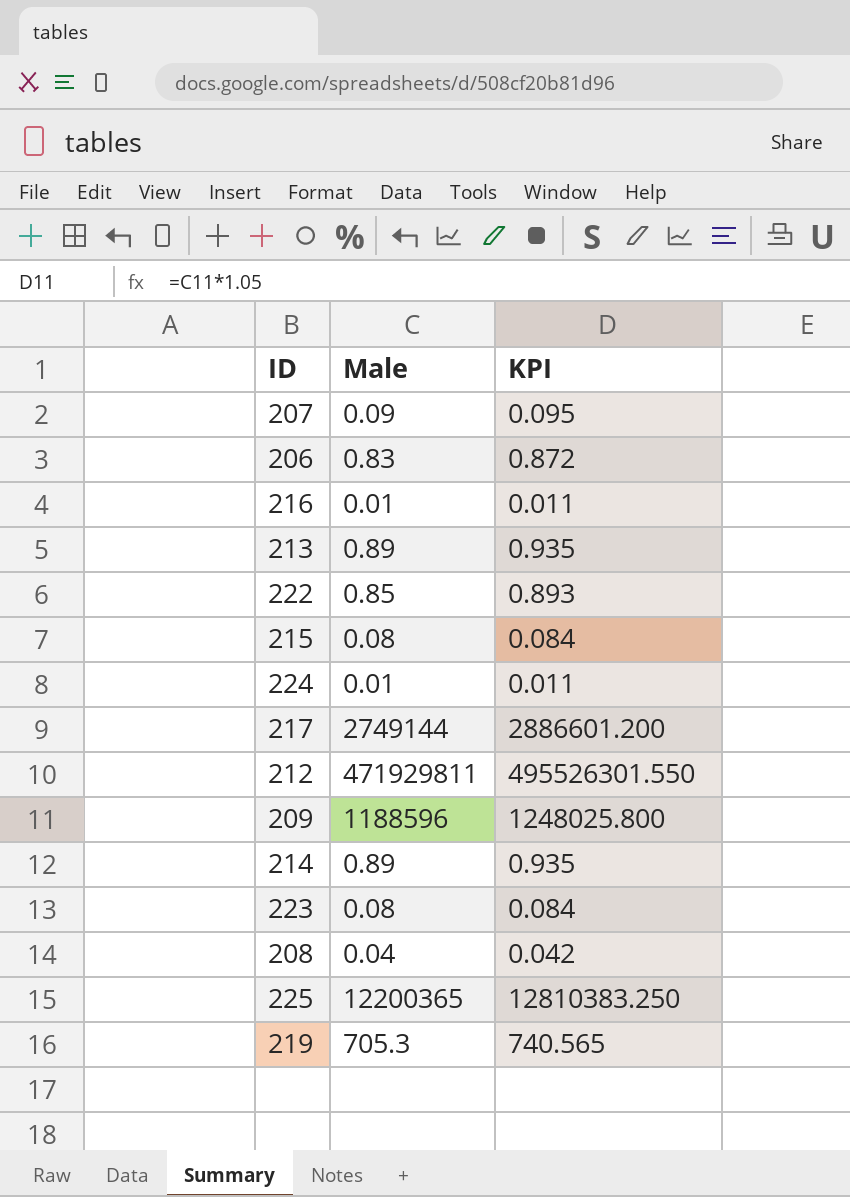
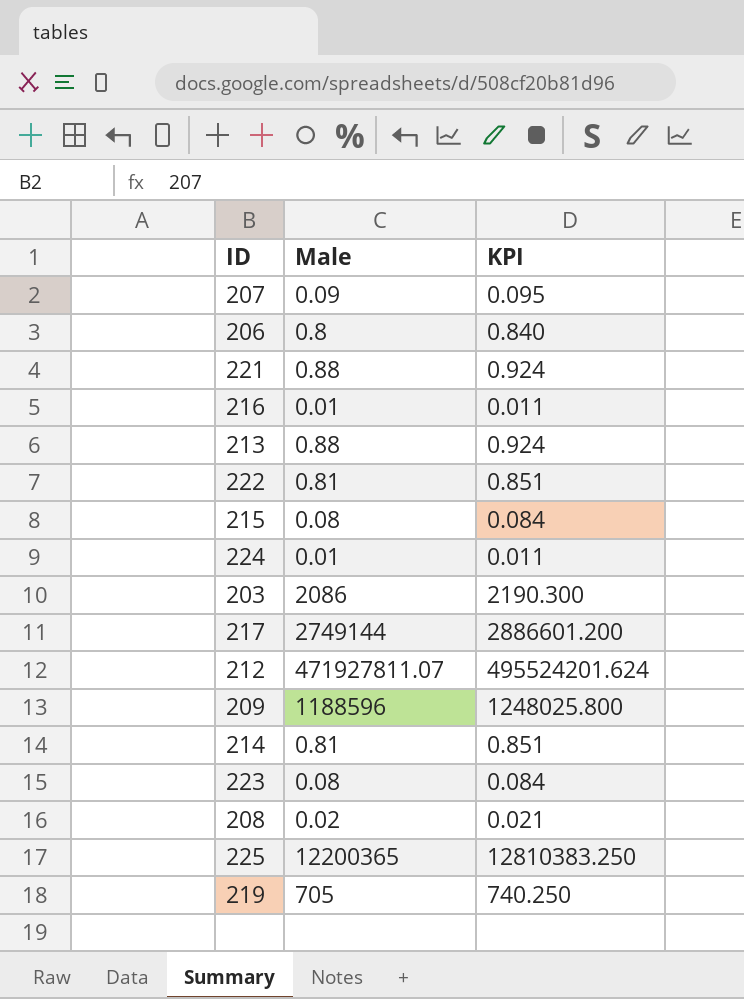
206 | Male: 0.83 -> 0.8
206 | KPI: 0.872 -> 0.840
row 221: none -> 0.88 | 0.924
213 | Male: 0.89 -> 0.88
213 | KPI: 0.935 -> 0.924
222 | Male: 0.85 -> 0.81
222 | KPI: 0.893 -> 0.851
row 203: none -> 2086 | 2190.300
212 | Male: 471929811 -> 471927811.07
212 | KPI: 495526301.550 -> 495524201.624
214 | Male: 0.89 -> 0.81
214 | KPI: 0.935 -> 0.851
208 | Male: 0.04 -> 0.02
208 | KPI: 0.042 -> 0.021
219 | Male: 705.3 -> 705
219 | KPI: 740.565 -> 740.250

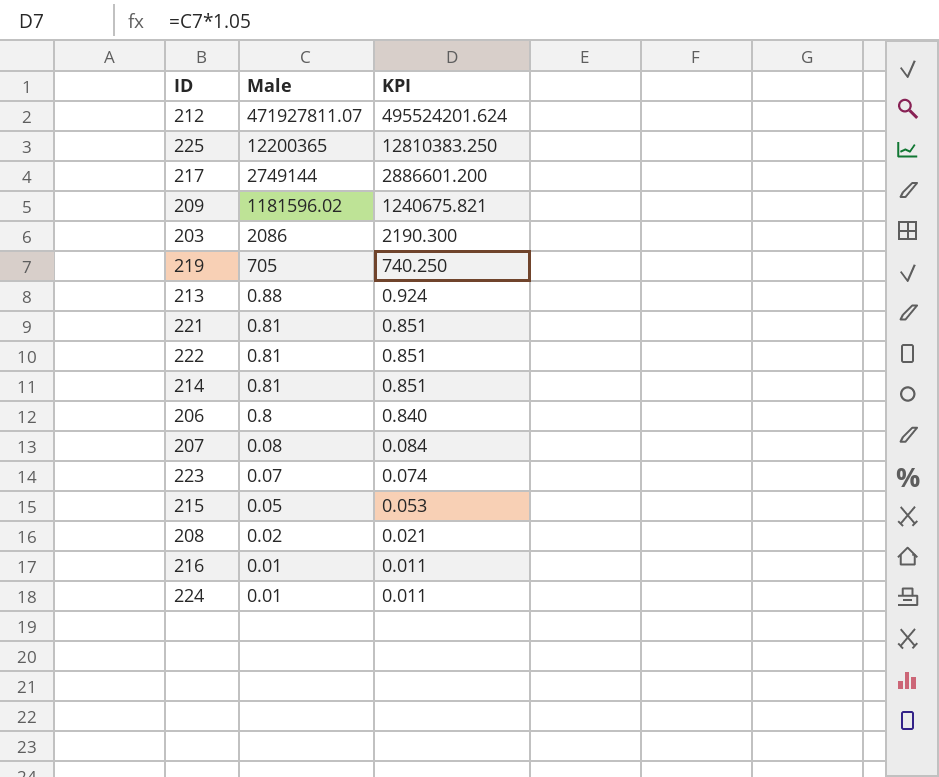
row order: none -> Male descending
209 | Male: 1188596 -> 1181596.02
209 | KPI: 1248025.800 -> 1240675.821
221 | Male: 0.88 -> 0.81
221 | KPI: 0.924 -> 0.851
207 | Male: 0.09 -> 0.08
207 | KPI: 0.095 -> 0.084
223 | Male: 0.08 -> 0.07
223 | KPI: 0.084 -> 0.074
215 | Male: 0.08 -> 0.05
215 | KPI: 0.084 -> 0.053

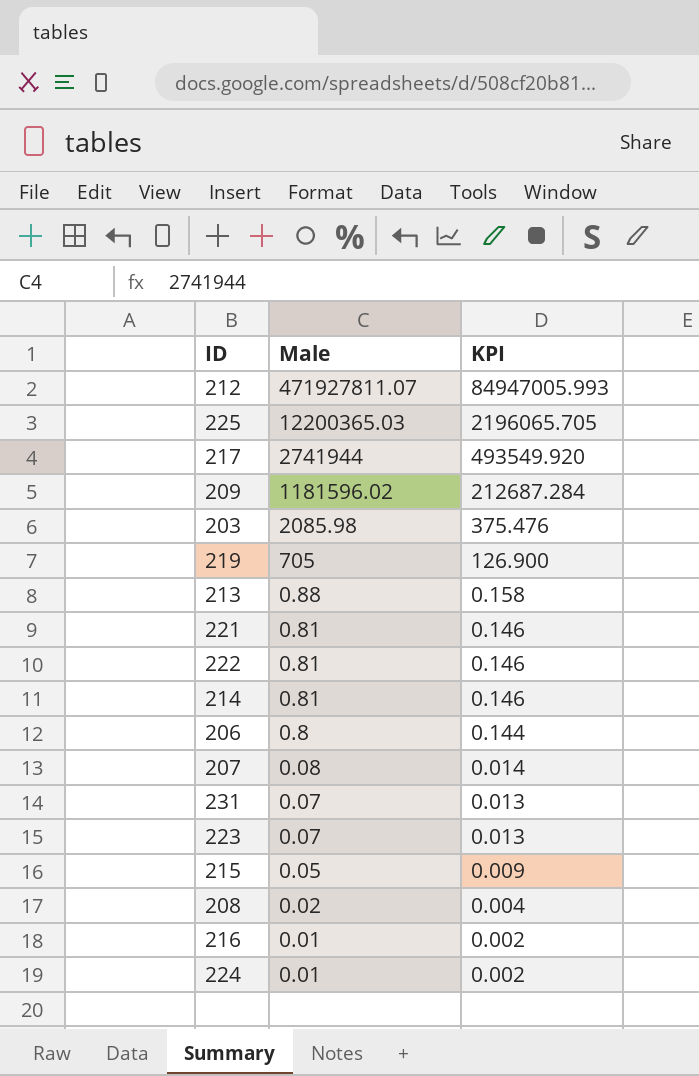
column KPI | formula: [Male] * 1.05 -> [Male] * 0.18
225 | Male: 12200365 -> 12200365.03
217 | Male: 2749144 -> 2741944
203 | Male: 2086 -> 2085.98
row 231: none -> 0.07 | 0.013

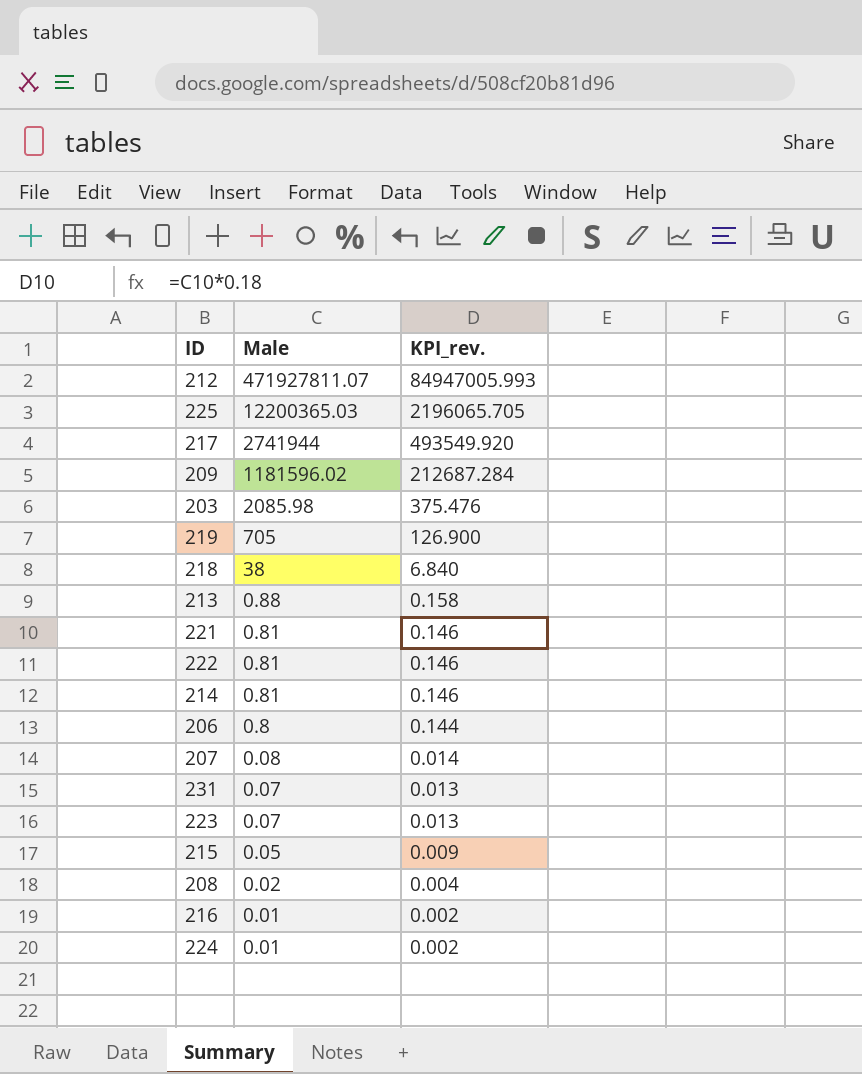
column name: KPI -> KPI_rev.
row 218: none -> 38 | 6.840

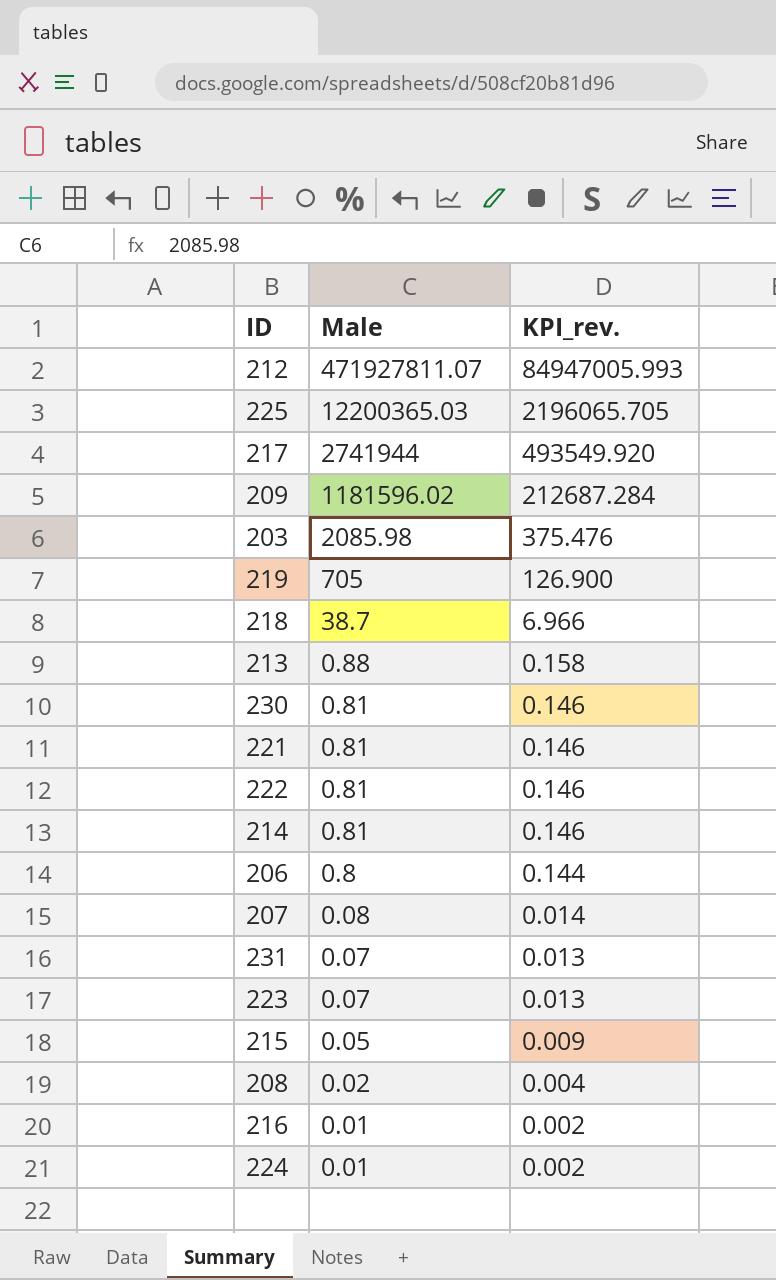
218 | Male: 38 -> 38.7
218 | KPI_rev.: 6.840 -> 6.966
row 230: none -> 0.81 | 0.146

